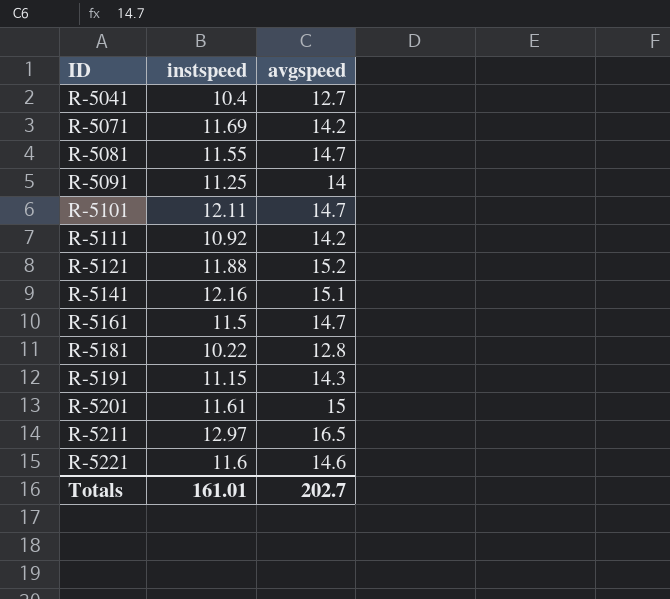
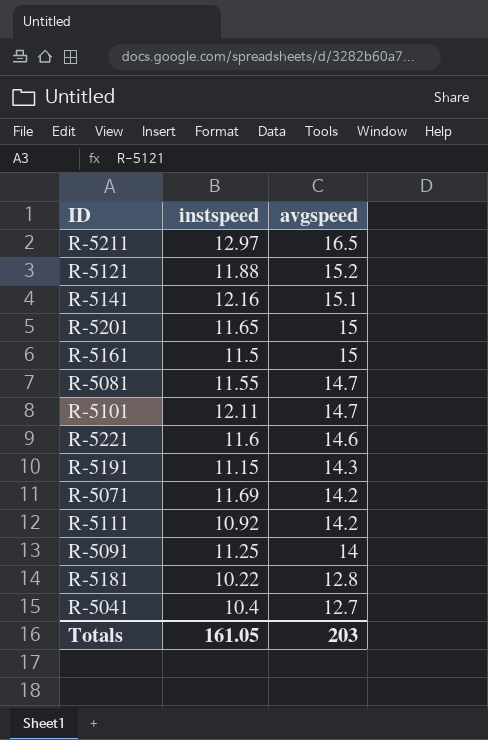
row order: ID ascending -> avgspeed descending
R-5201 | instspeed: 11.61 -> 11.65
R-5161 | avgspeed: 14.7 -> 15
Totals | instspeed: 161.01 -> 161.05
Totals | avgspeed: 202.7 -> 203

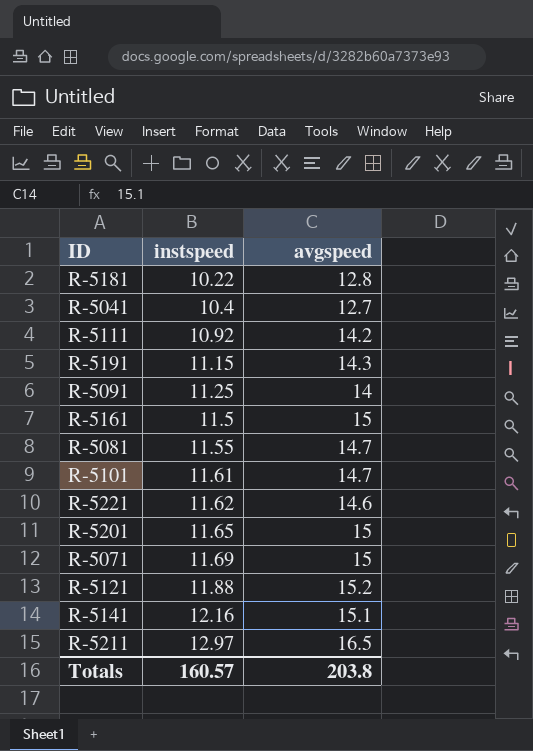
row order: avgspeed descending -> instspeed ascending
R-5101 | instspeed: 12.11 -> 11.61
R-5221 | instspeed: 11.6 -> 11.62
R-5071 | avgspeed: 14.2 -> 15
Totals | instspeed: 161.05 -> 160.57
Totals | avgspeed: 203 -> 203.8

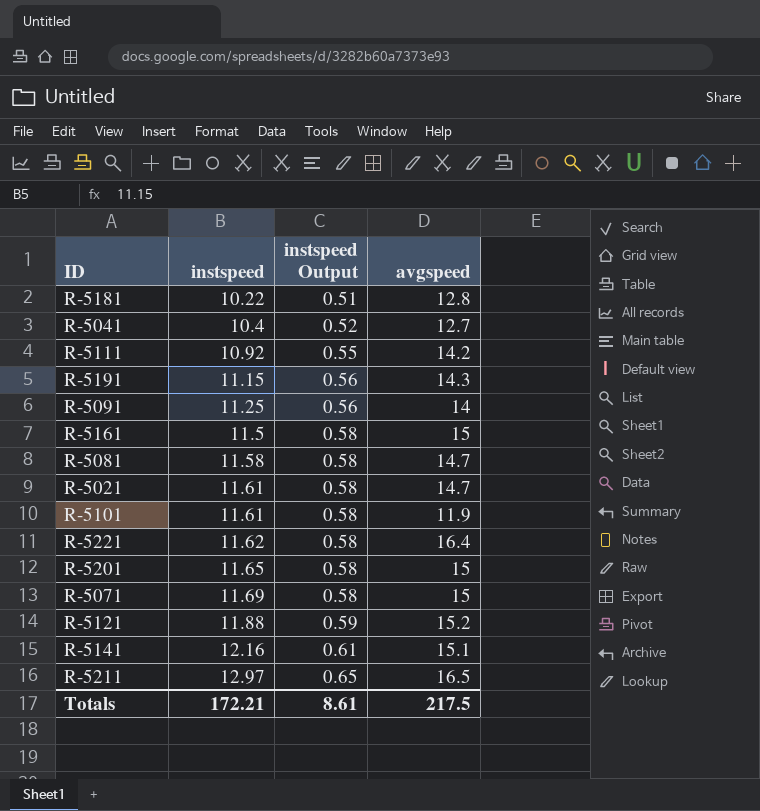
column instspeed Output | formula: none -> [instspeed] * 0.05
R-5081 | instspeed: 11.55 -> 11.58
row R-5021: none -> 11.61 | 0.58 | 14.7
R-5101 | avgspeed: 14.7 -> 11.9
R-5221 | avgspeed: 14.6 -> 16.4
Totals | instspeed: 160.57 -> 172.21
Totals | avgspeed: 203.8 -> 217.5

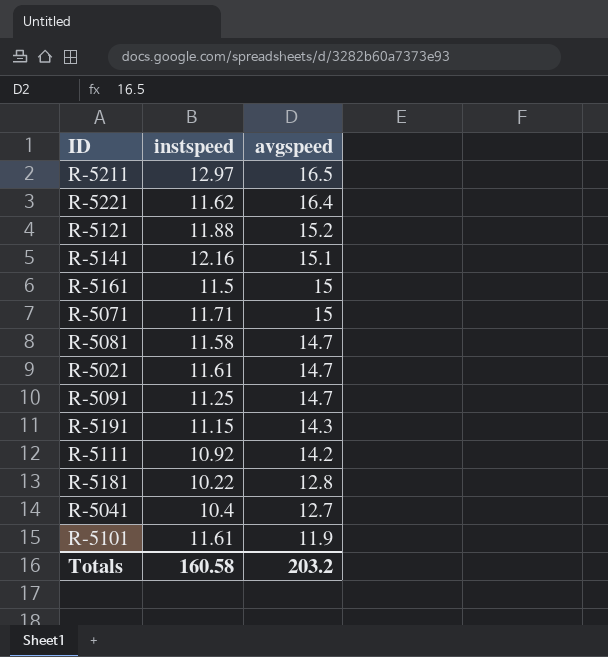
row order: instspeed ascending -> avgspeed descending
column instspeed Output | formula: [instspeed] * 0.05 -> none
row R-5201: 11.65 | 0.58 | 15 -> none
R-5071 | instspeed: 11.69 -> 11.71
R-5091 | avgspeed: 14 -> 14.7
Totals | instspeed: 172.21 -> 160.58
Totals | avgspeed: 217.5 -> 203.2

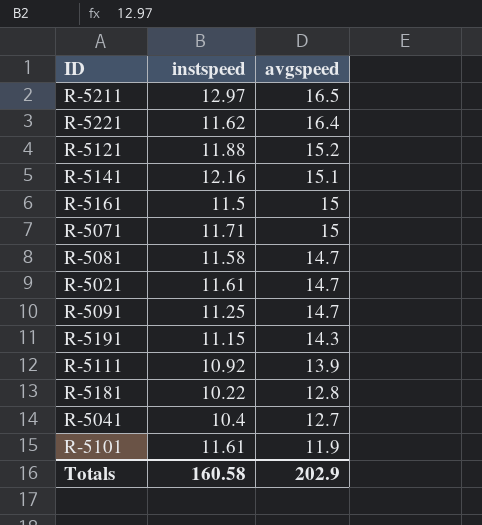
R-5111 | avgspeed: 14.2 -> 13.9
Totals | avgspeed: 203.2 -> 202.9

